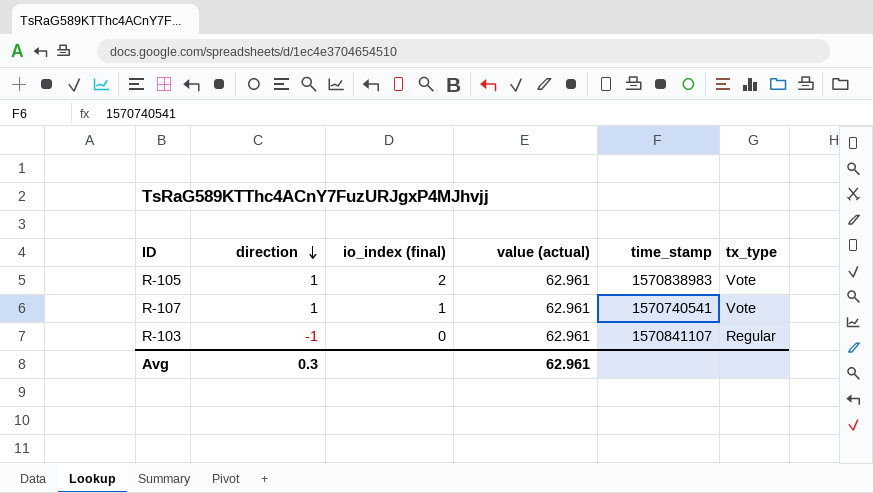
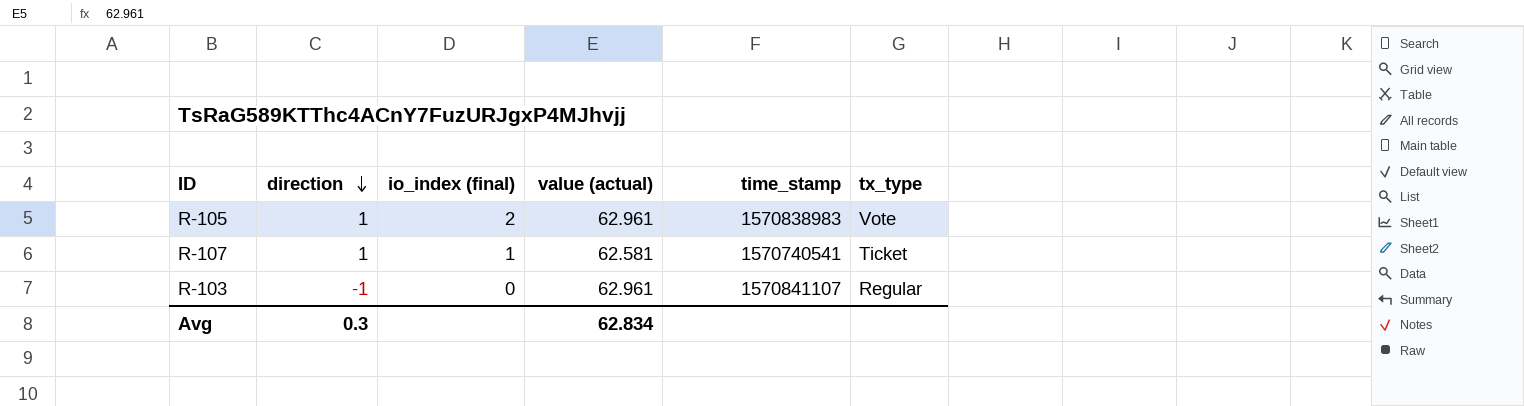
R-107 | value (actual): 62.961 -> 62.581
R-107 | tx_type: Vote -> Ticket
Avg | value (actual): 62.961 -> 62.834

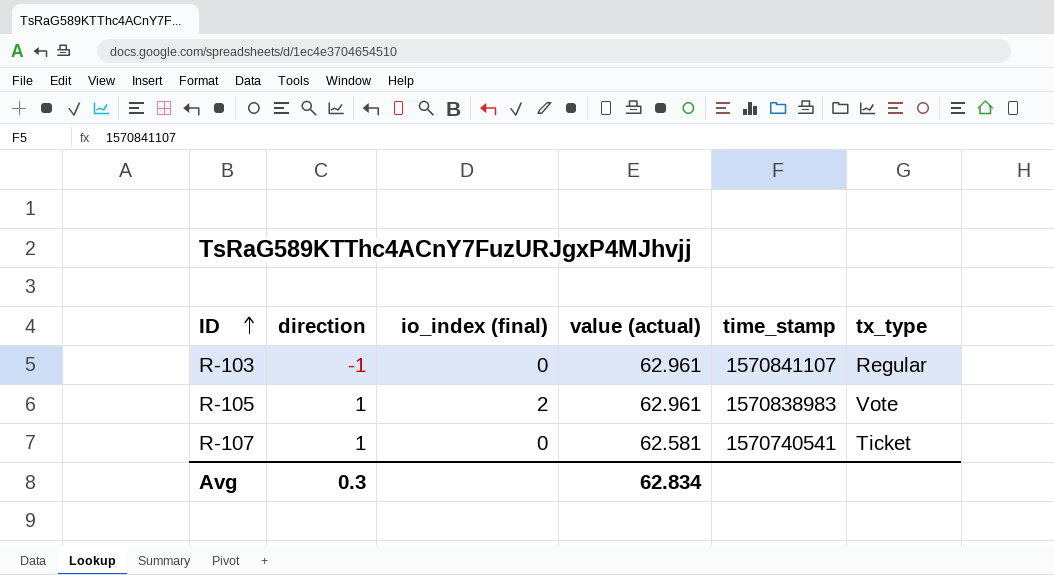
row order: direction descending -> ID ascending
R-107 | io_index (final): 1 -> 0

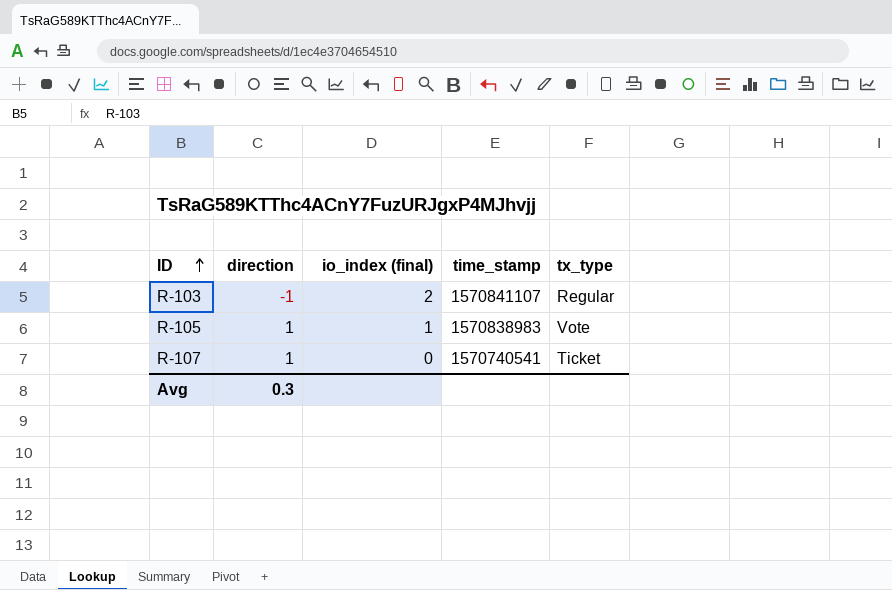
column value (actual) | position: 4 -> none
R-103 | io_index (final): 0 -> 2
R-105 | io_index (final): 2 -> 1

